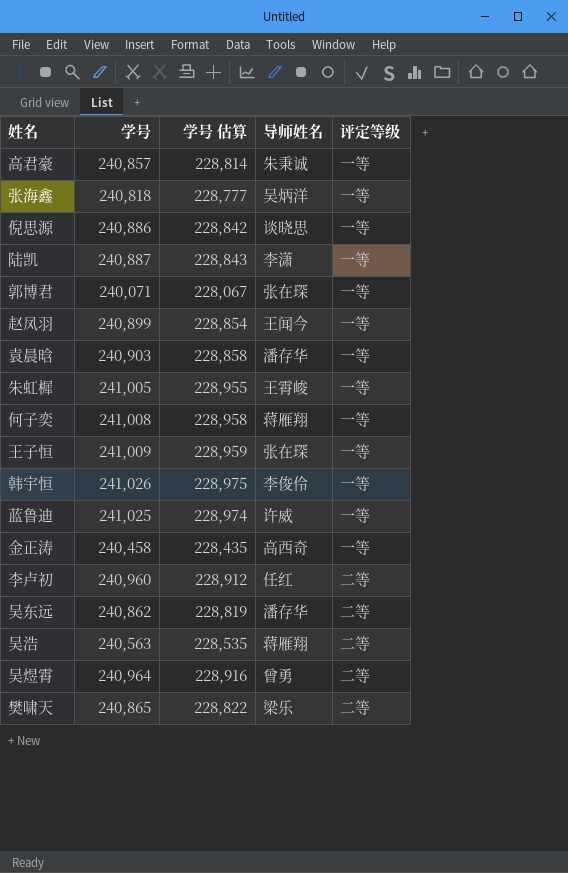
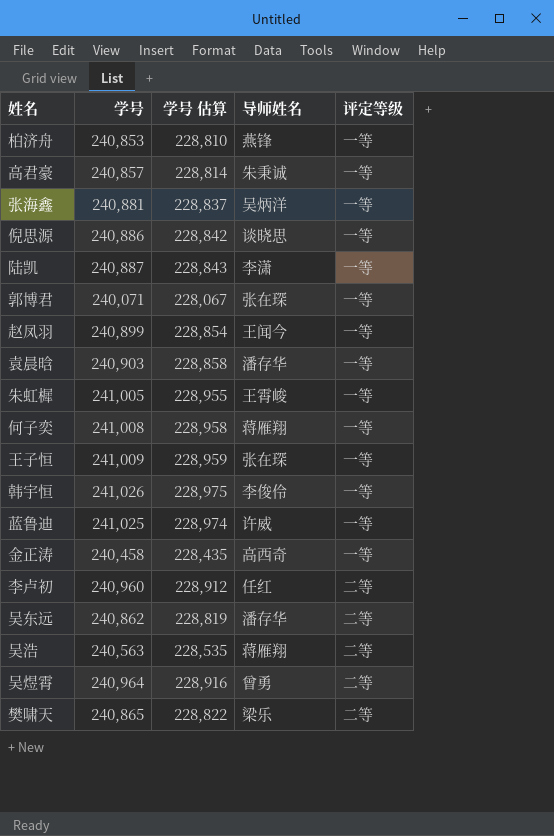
row 柏济舟: none -> 240,853 | 228,810 | 燕锋 | 一等
张海鑫 | 学号: 240,818 -> 240,881
张海鑫 | 学号 估算: 228,777 -> 228,837

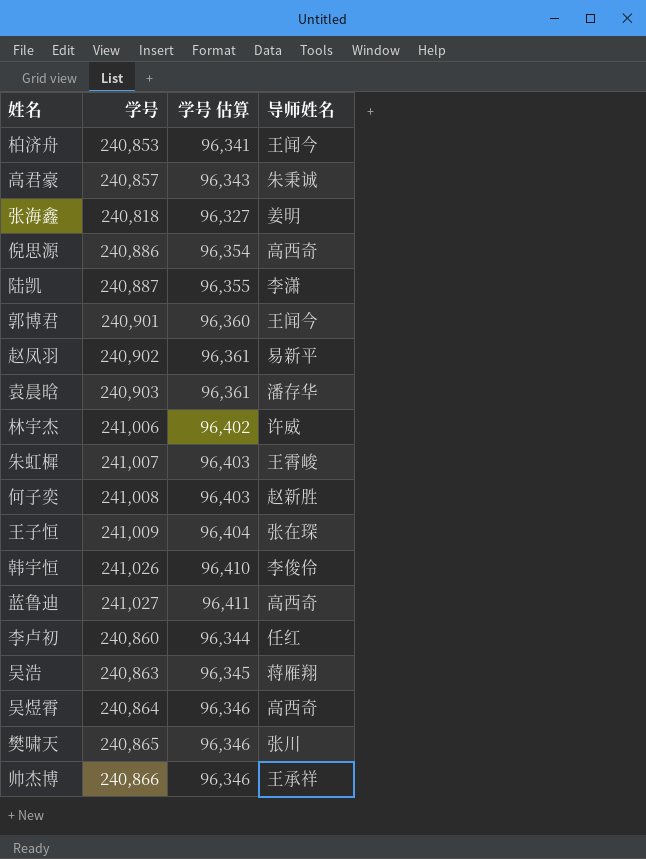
column 评定等级 | position: 5 -> none
column 学号 估算 | formula: [学号] * 0.95 -> [学号] * 0.4
row 金正涛: 240,458 | 228,435 | 高西奇 | 一等 -> none
row 吴东远: 240,862 | 228,819 | 潘存华 | 二等 -> none
柏济舟 | 导师姓名: 燕锋 -> 王闻今
张海鑫 | 学号: 240,881 -> 240,818
张海鑫 | 导师姓名: 吴炳洋 -> 姜明
倪思源 | 导师姓名: 谈晓思 -> 高西奇
郭博君 | 学号: 240,071 -> 240,901
郭博君 | 导师姓名: 张在琛 -> 王闻今
赵凤羽 | 学号: 240,899 -> 240,902
赵凤羽 | 导师姓名: 王闻今 -> 易新平
row 林宇杰: none -> 241,006 | 96,402 | 许威
朱虹樨 | 学号: 241,005 -> 241,007
何子奕 | 导师姓名: 蒋雁翔 -> 赵新胜
蓝鲁迪 | 学号: 241,025 -> 241,027
蓝鲁迪 | 导师姓名: 许威 -> 高西奇
李卢初 | 学号: 240,960 -> 240,860
吴浩 | 学号: 240,563 -> 240,863
吴煜霄 | 学号: 240,964 -> 240,864
吴煜霄 | 导师姓名: 曾勇 -> 高西奇
樊啸天 | 导师姓名: 梁乐 -> 张川
row 帅杰博: none -> 240,866 | 96,346 | 王承祥

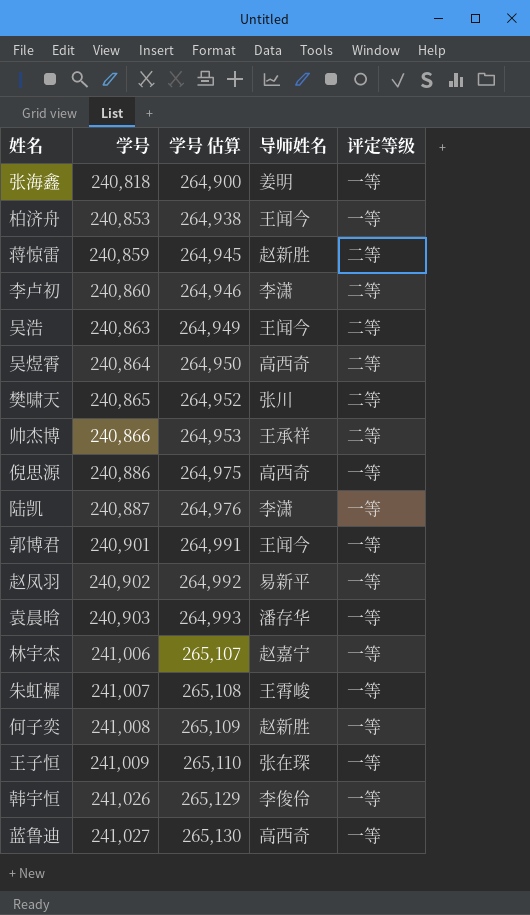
row order: none -> 学号 ascending
column 学号 估算 | formula: [学号] * 0.4 -> [学号] * 1.1
column 评定等级 | position: none -> 5
row 高君豪: 240,857 | 96,343 | 朱秉诚 -> none
row 蒋惊雷: none -> 240,859 | 264,945 | 赵新胜 | 二等
李卢初 | 导师姓名: 任红 -> 李潇
吴浩 | 导师姓名: 蒋雁翔 -> 王闻今
林宇杰 | 导师姓名: 许威 -> 赵嘉宁

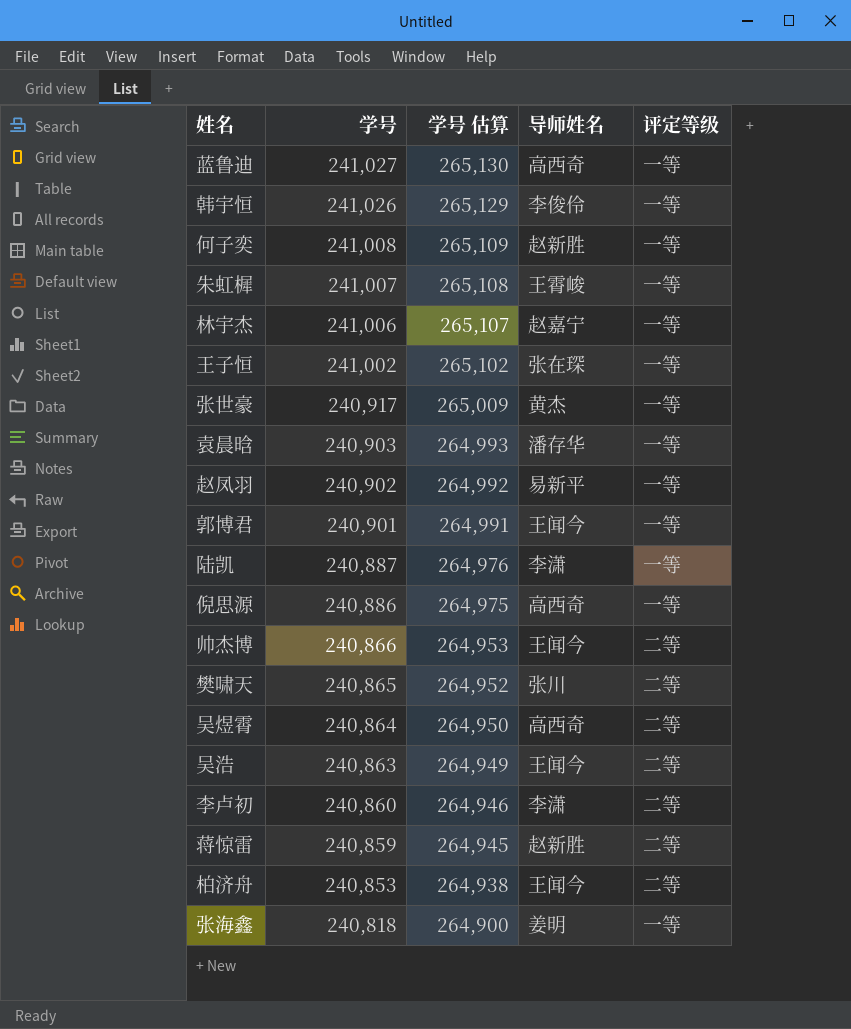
row order: 学号 ascending -> 学号 descending
王子恒 | 学号: 241,009 -> 241,002
王子恒 | 学号 估算: 265,110 -> 265,102
row 张世豪: none -> 240,917 | 265,009 | 黄杰 | 一等
帅杰博 | 导师姓名: 王承祥 -> 王闻今
柏济舟 | 评定等级: 一等 -> 二等

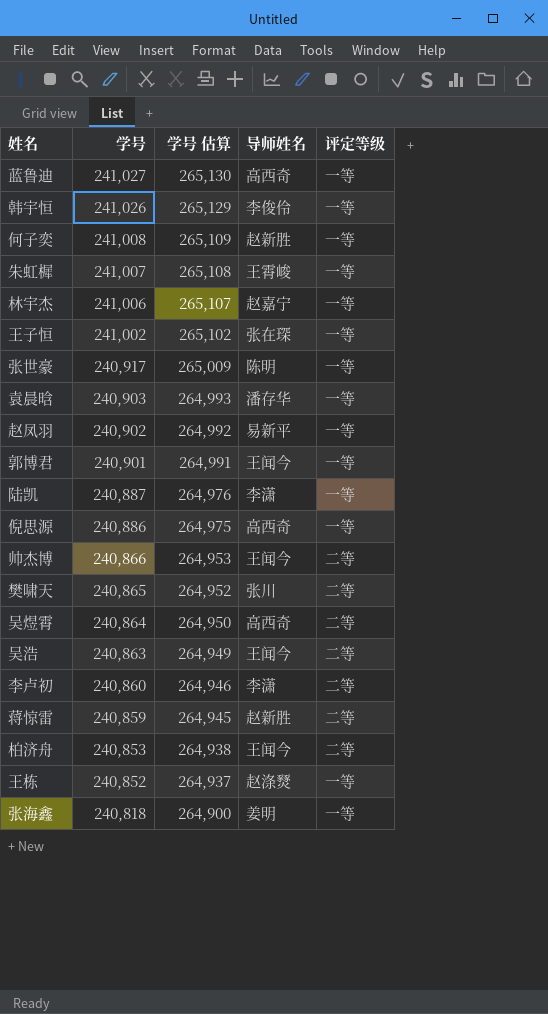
张世豪 | 导师姓名: 黄杰 -> 陈明
row 王栋: none -> 240,852 | 264,937 | 赵涤燹 | 一等

